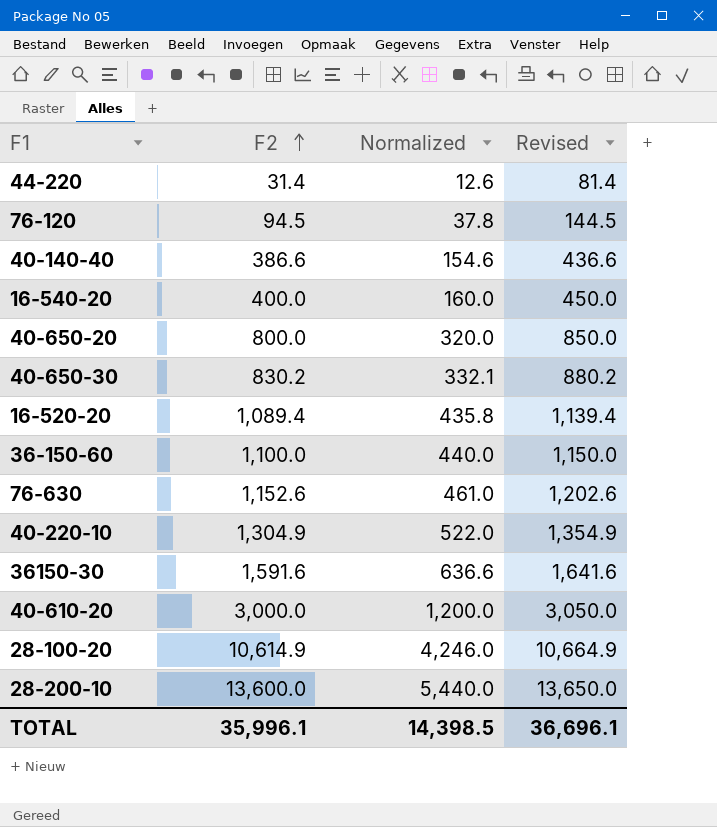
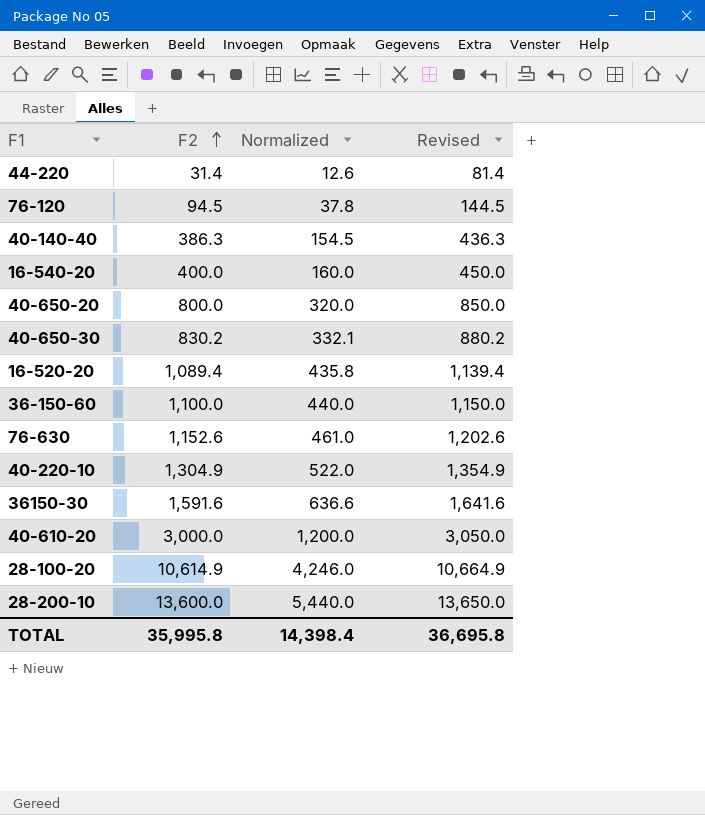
40-140-40 | F2: 386.6 -> 386.3
40-140-40 | Normalized: 154.6 -> 154.5
40-140-40 | Revised: 436.6 -> 436.3
TOTAL | F2: 35,996.1 -> 35,995.8
TOTAL | Normalized: 14,398.5 -> 14,398.4
TOTAL | Revised: 36,696.1 -> 36,695.8

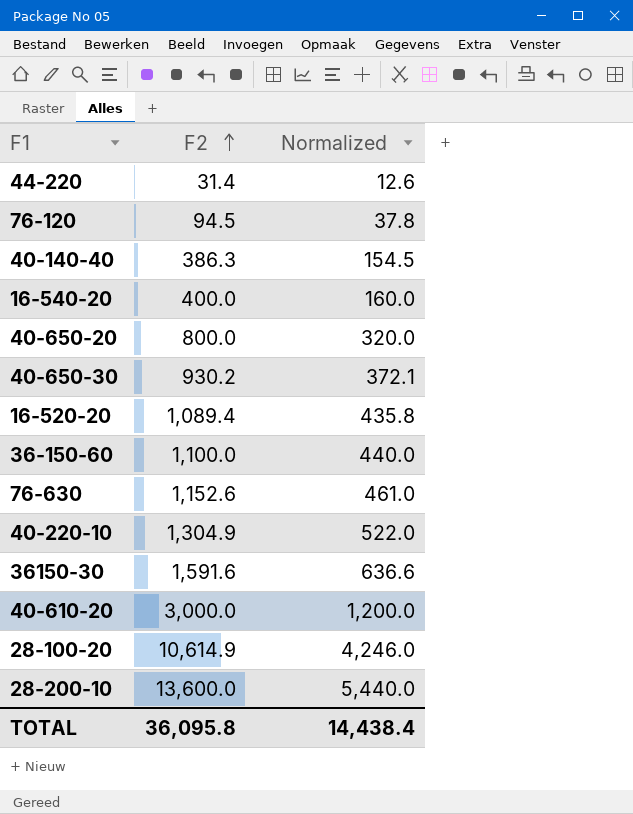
column Revised | formula: [F2] + 50 -> none
40-650-30 | F2: 830.2 -> 930.2
40-650-30 | Normalized: 332.1 -> 372.1
TOTAL | F2: 35,995.8 -> 36,095.8
TOTAL | Normalized: 14,398.4 -> 14,438.4

